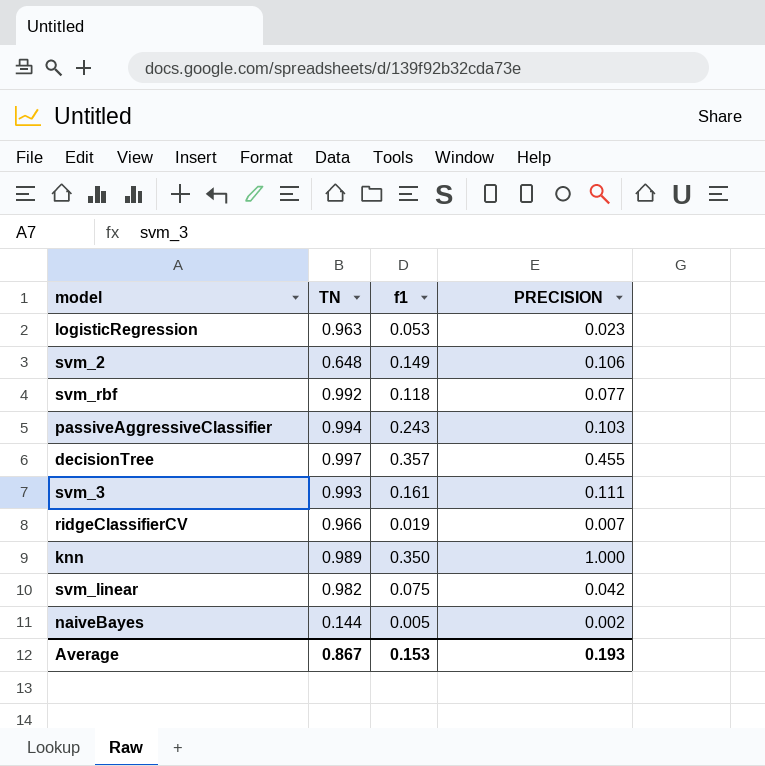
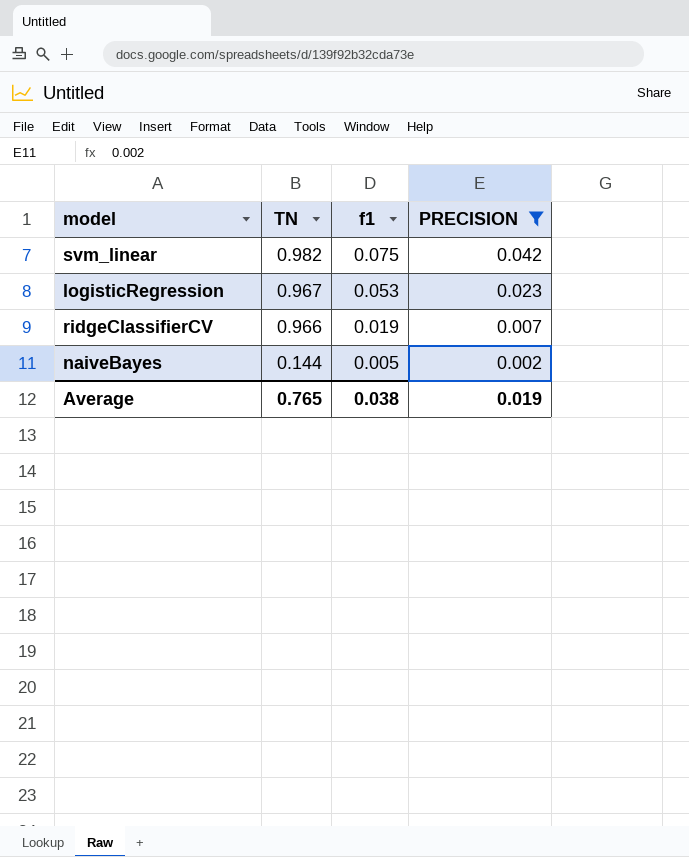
filter: none -> PRECISION <= 0.042
row order: none -> TN descending
logisticRegression | TN: 0.963 -> 0.967
Average | TN: 0.867 -> 0.765
Average | f1: 0.153 -> 0.038
Average | PRECISION: 0.193 -> 0.019

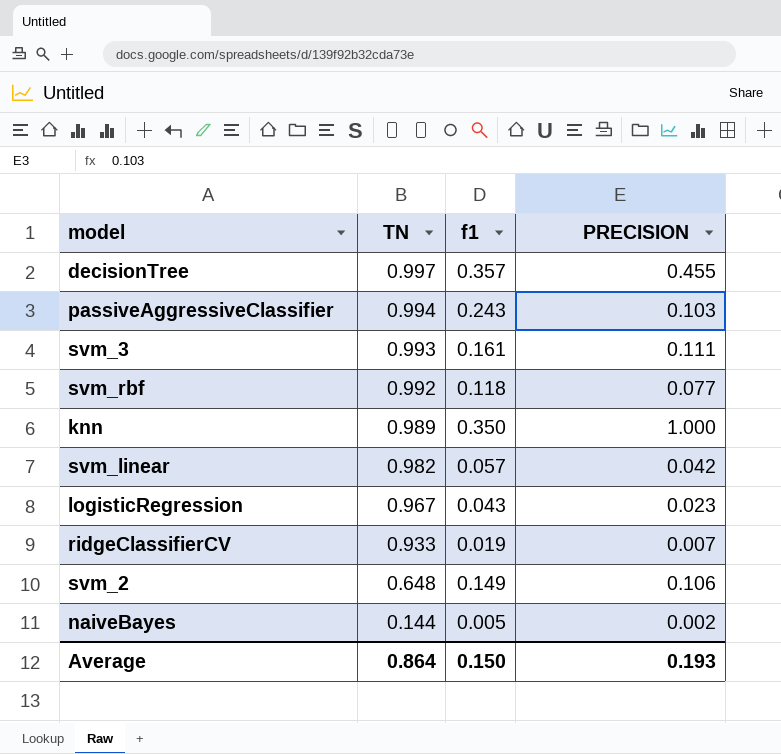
filter: PRECISION <= 0.042 -> none
svm_linear | f1: 0.075 -> 0.057
logisticRegression | f1: 0.053 -> 0.043
ridgeClassifierCV | TN: 0.966 -> 0.933
Average | TN: 0.765 -> 0.864
Average | f1: 0.038 -> 0.150
Average | PRECISION: 0.019 -> 0.193

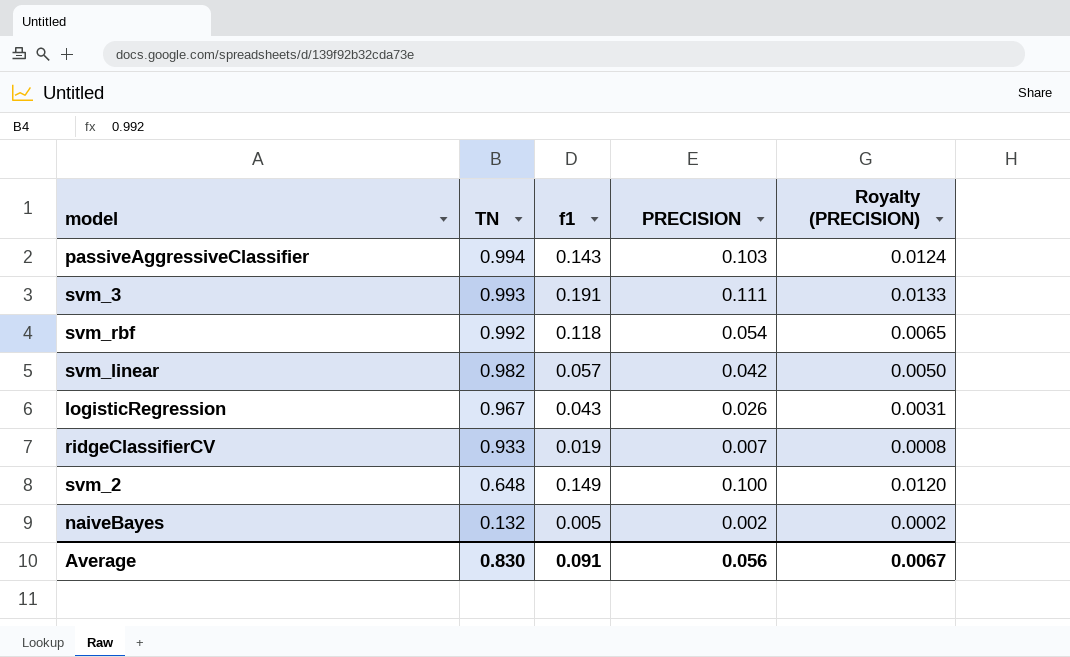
column Royalty (PRECISION) | formula: none -> [PRECISION] * 0.12
row decisionTree: 0.997 | 0.357 | 0.455 -> none
row knn: 0.989 | 0.350 | 1.000 -> none
passiveAggressiveClassifier | f1: 0.243 -> 0.143
svm_3 | f1: 0.161 -> 0.191
svm_rbf | PRECISION: 0.077 -> 0.054
logisticRegression | PRECISION: 0.023 -> 0.026
svm_2 | PRECISION: 0.106 -> 0.100
naiveBayes | TN: 0.144 -> 0.132
Average | TN: 0.864 -> 0.830
Average | f1: 0.150 -> 0.091
Average | PRECISION: 0.193 -> 0.056

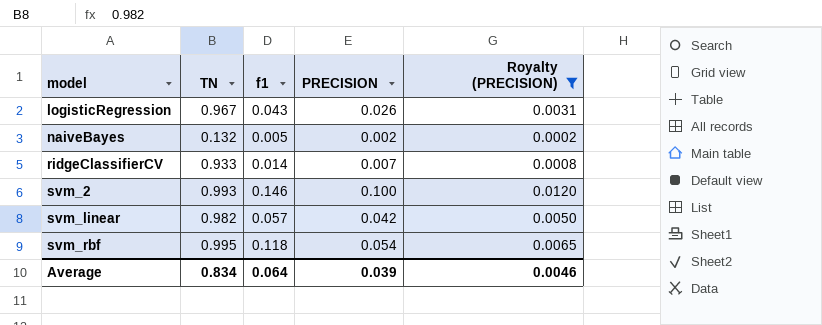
filter: none -> Royalty (PRECISION) <= 0.0120
row order: TN descending -> model ascending
ridgeClassifierCV | f1: 0.019 -> 0.014
svm_2 | TN: 0.648 -> 0.993
svm_2 | f1: 0.149 -> 0.146
svm_rbf | TN: 0.992 -> 0.995
Average | TN: 0.830 -> 0.834
Average | f1: 0.091 -> 0.064
Average | PRECISION: 0.056 -> 0.039
Average | Royalty (PRECISION): 0.0067 -> 0.0046

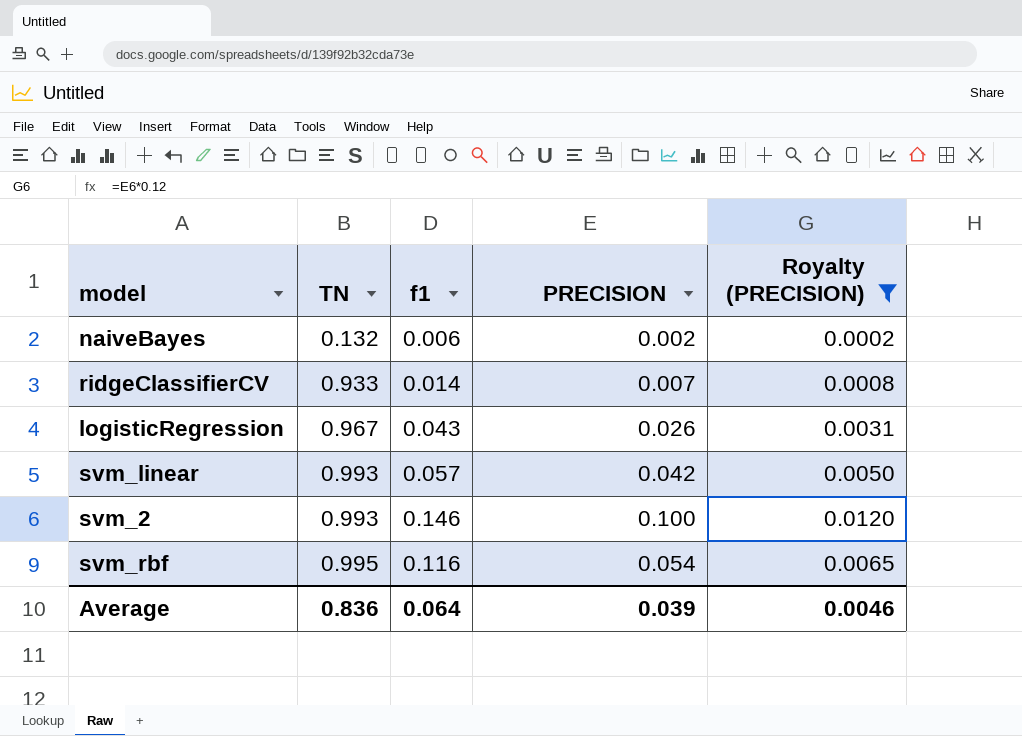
row order: model ascending -> TN ascending
naiveBayes | f1: 0.005 -> 0.006
svm_linear | TN: 0.982 -> 0.993
svm_rbf | f1: 0.118 -> 0.116
Average | TN: 0.834 -> 0.836

